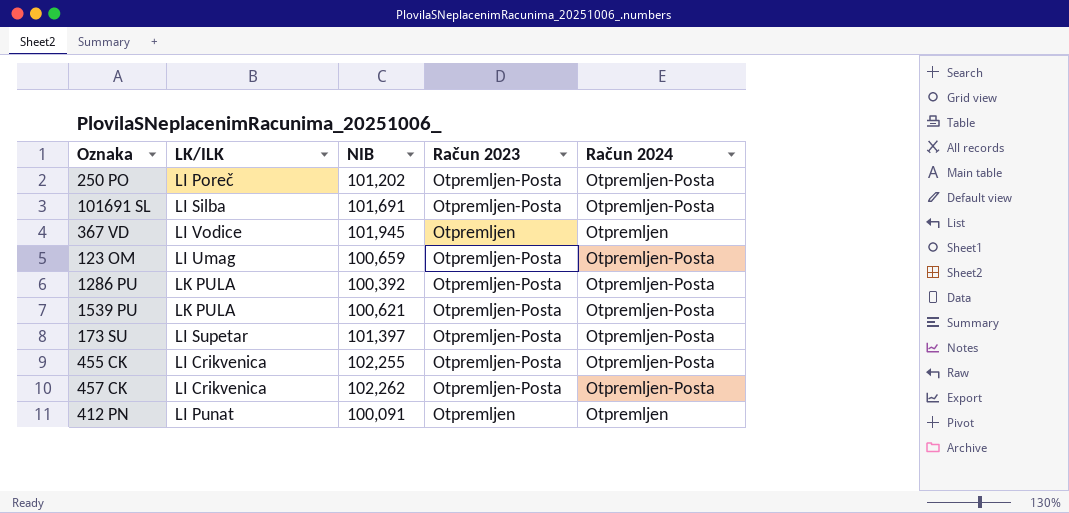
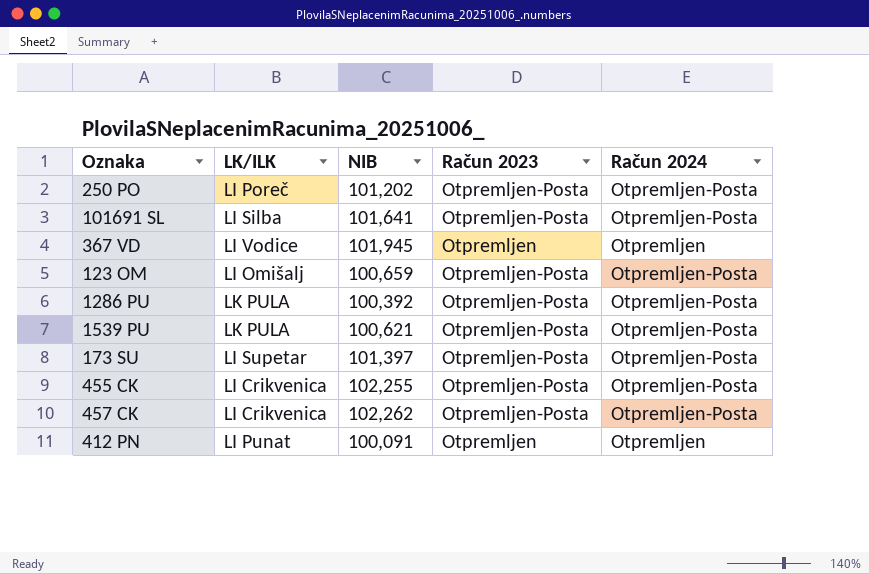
101691 SL | NIB: 101,691 -> 101,641
123 OM | LK/ILK: LI Umag -> LI Omišalj

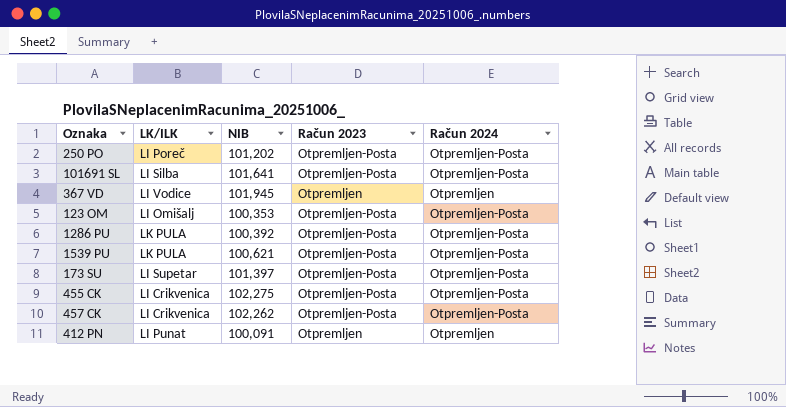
123 OM | NIB: 100,659 -> 100,353
455 CK | NIB: 102,255 -> 102,275

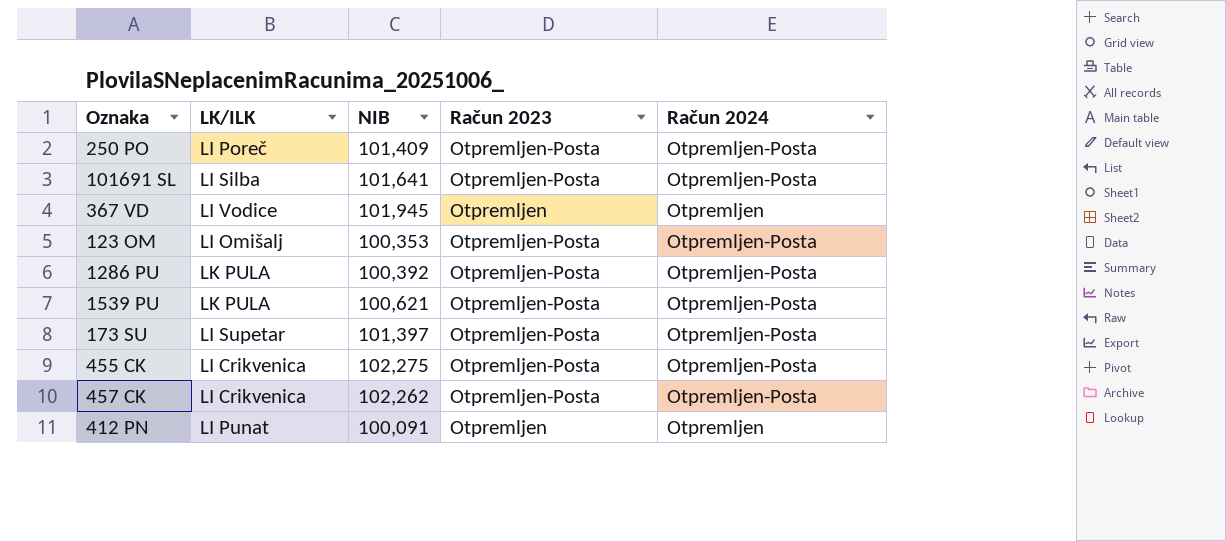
250 PO | NIB: 101,202 -> 101,409

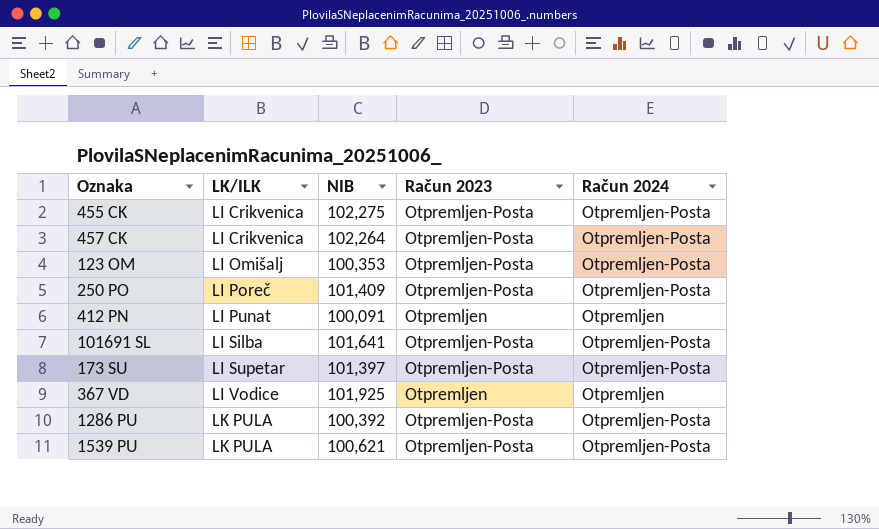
row order: none -> LK/ILK ascending
457 CK | NIB: 102,262 -> 102,264
367 VD | NIB: 101,945 -> 101,925

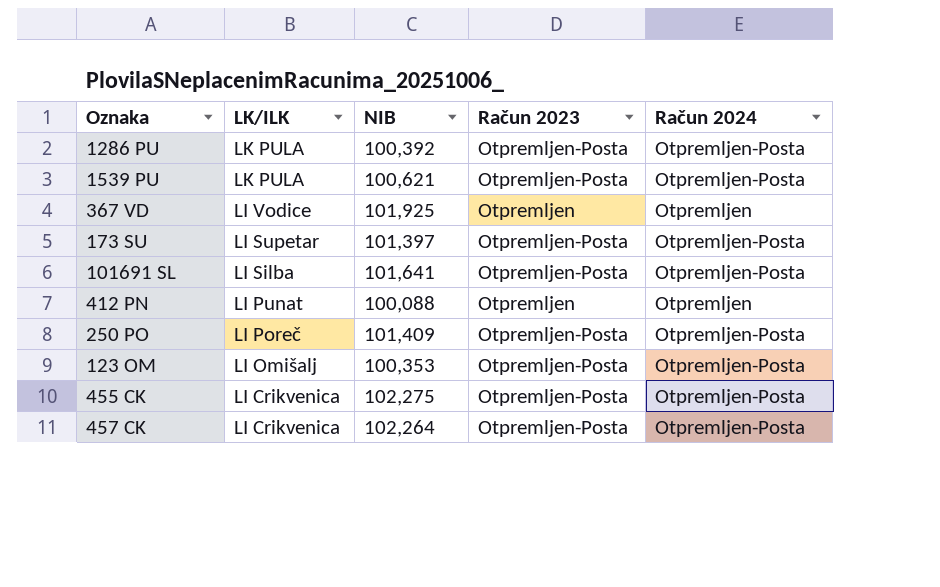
row order: LK/ILK ascending -> LK/ILK descending
412 PN | NIB: 100,091 -> 100,088

